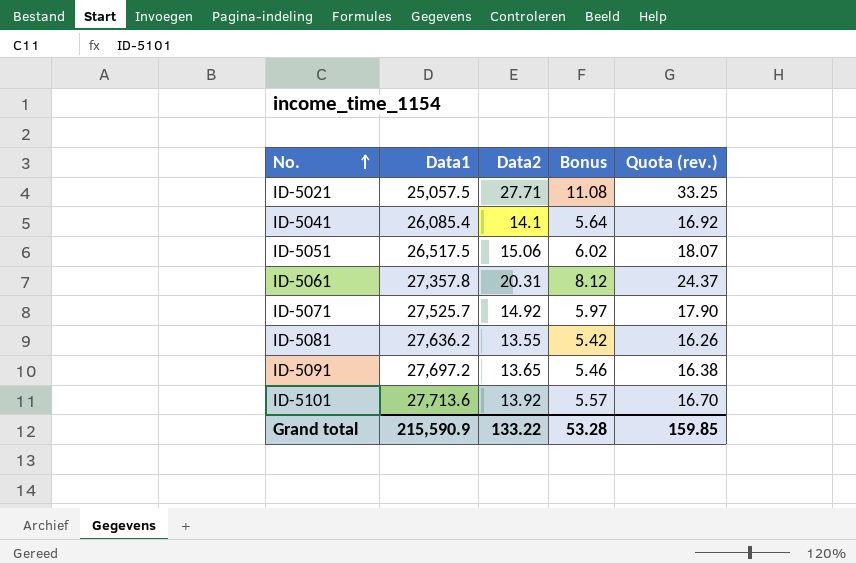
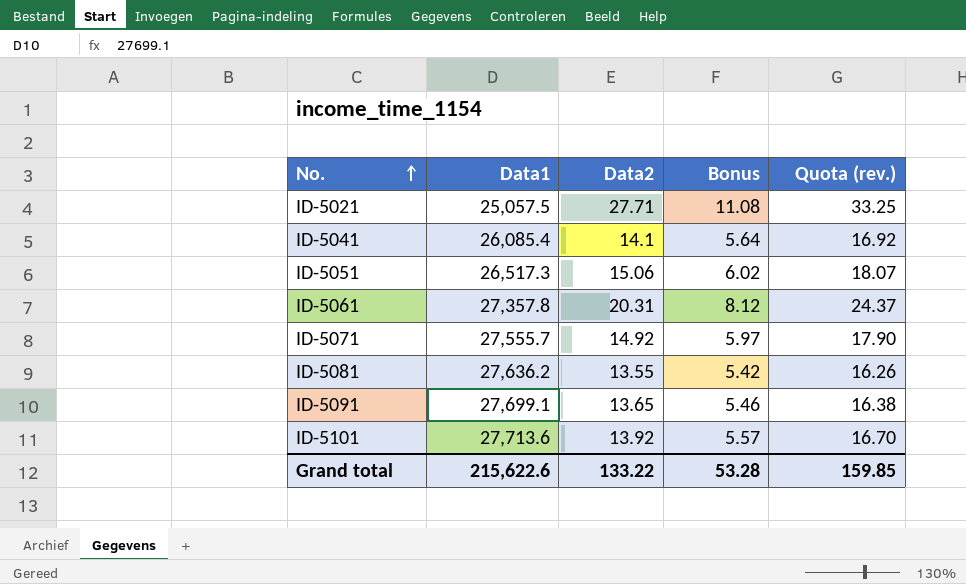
ID-5051 | Data1: 26,517.5 -> 26,517.3
ID-5071 | Data1: 27,525.7 -> 27,555.7
ID-5091 | Data1: 27,697.2 -> 27,699.1
Grand total | Data1: 215,590.9 -> 215,622.6

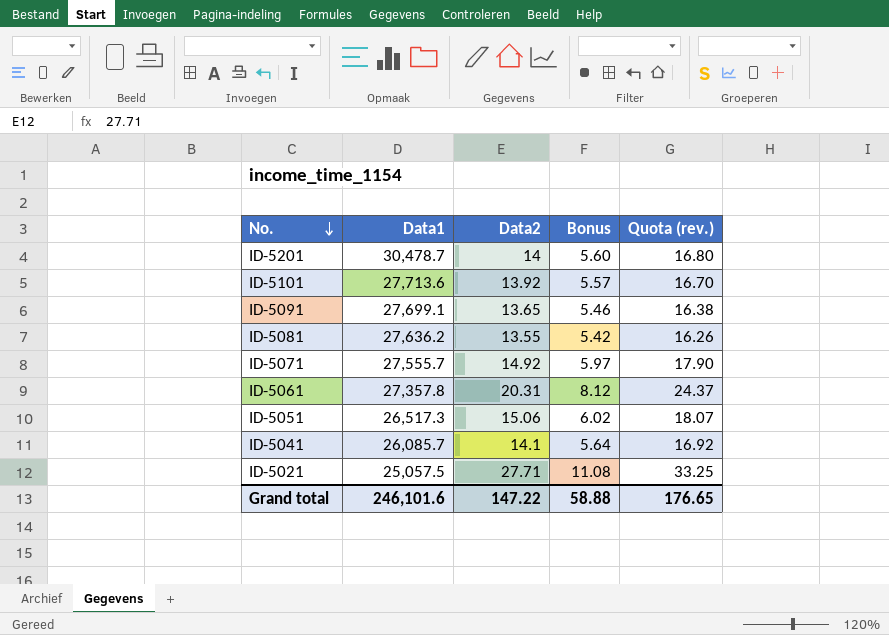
row order: No. ascending -> No. descending
row ID-5201: none -> 30,478.7 | 14 | 5.60 | 16.80
ID-5041 | Data1: 26,085.4 -> 26,085.7
Grand total | Data1: 215,622.6 -> 246,101.6
Grand total | Data2: 133.22 -> 147.22
Grand total | Bonus: 53.28 -> 58.88
Grand total | Quota (rev.): 159.85 -> 176.65

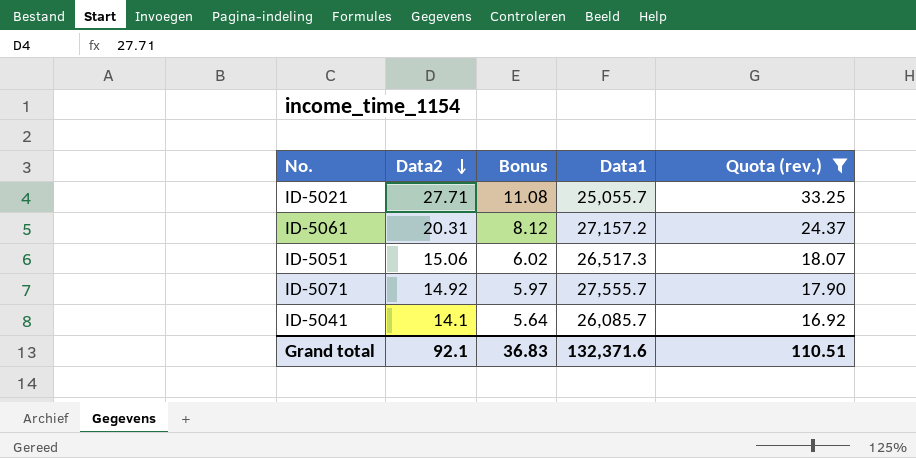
filter: none -> Quota (rev.) >= 16.92
row order: No. descending -> Data2 descending
column Data1 | position: 2 -> 4
ID-5021 | Data1: 25,057.5 -> 25,055.7
ID-5061 | Data1: 27,357.8 -> 27,157.2
Grand total | Data2: 147.22 -> 92.1
Grand total | Bonus: 58.88 -> 36.83
Grand total | Data1: 246,101.6 -> 132,371.6
Grand total | Quota (rev.): 176.65 -> 110.51

